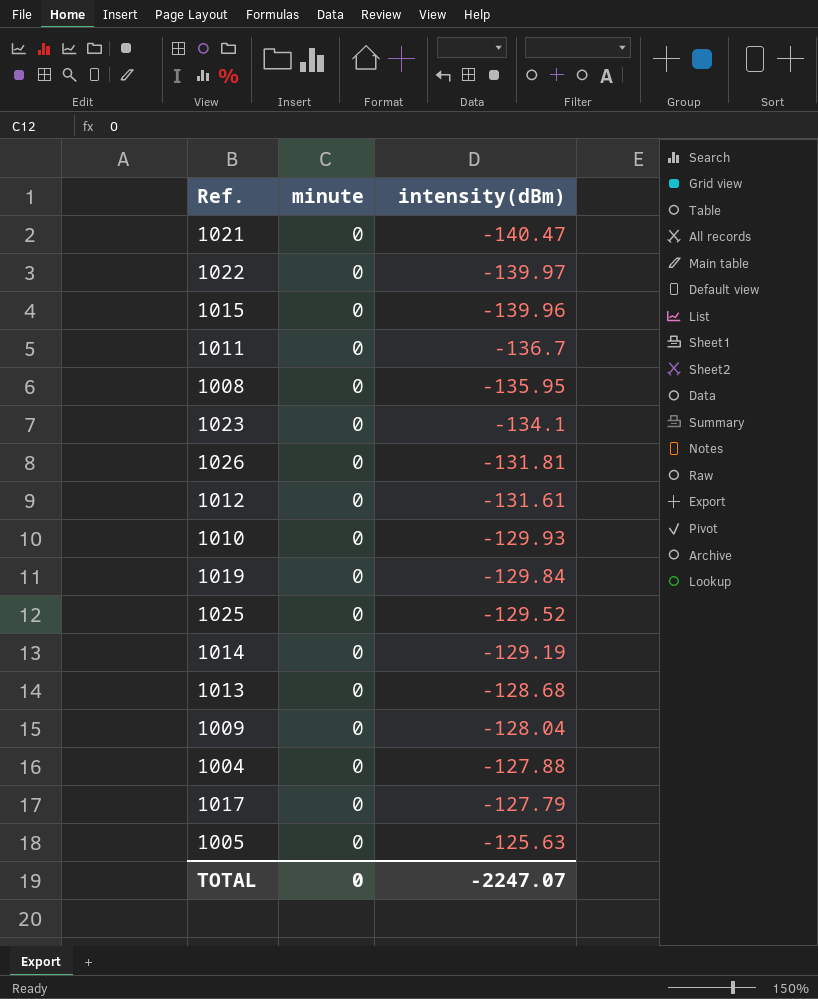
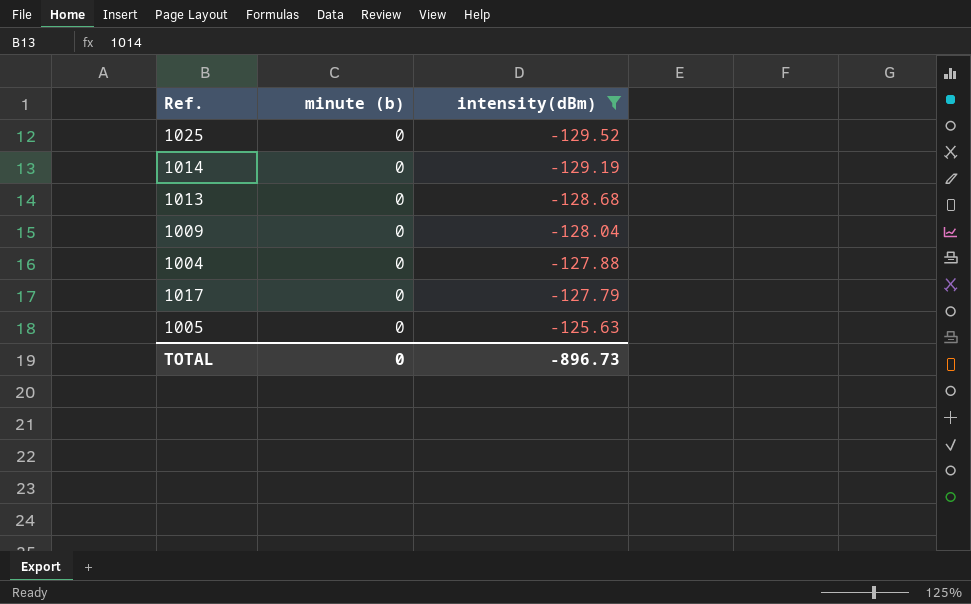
filter: none -> intensity(dBm) >= -129.52
column name: minute -> minute (b)
TOTAL | intensity(dBm): -2247.07 -> -896.73

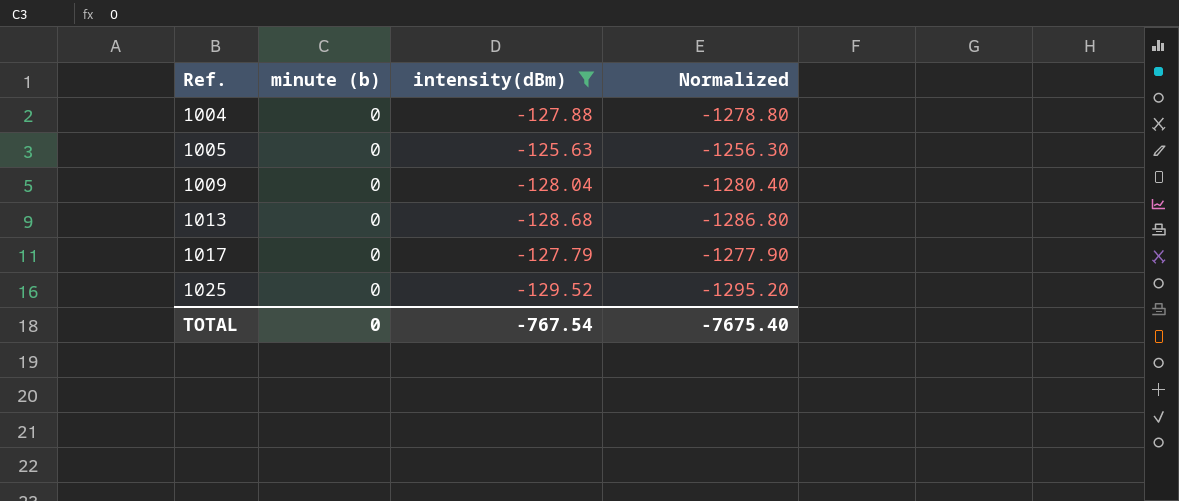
row order: intensity(dBm) ascending -> Ref. ascending
column Normalized | formula: none -> [intensity(dBm)] * 10
row 1014: 0 | -129.19 -> none
TOTAL | intensity(dBm): -896.73 -> -767.54

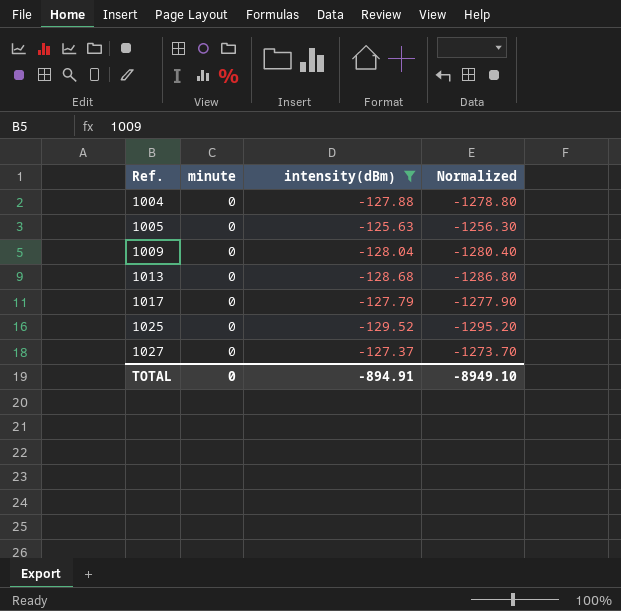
column name: minute (b) -> minute
row 1027: none -> 0 | -127.37 | -1273.70
TOTAL | intensity(dBm): -767.54 -> -894.91
TOTAL | Normalized: -7675.40 -> -8949.10

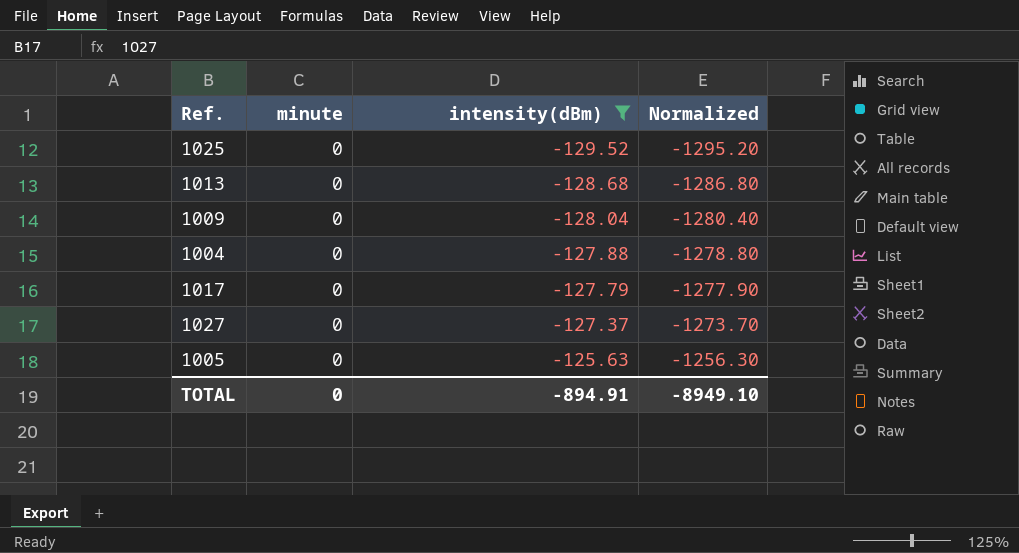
row order: Ref. ascending -> intensity(dBm) ascending

